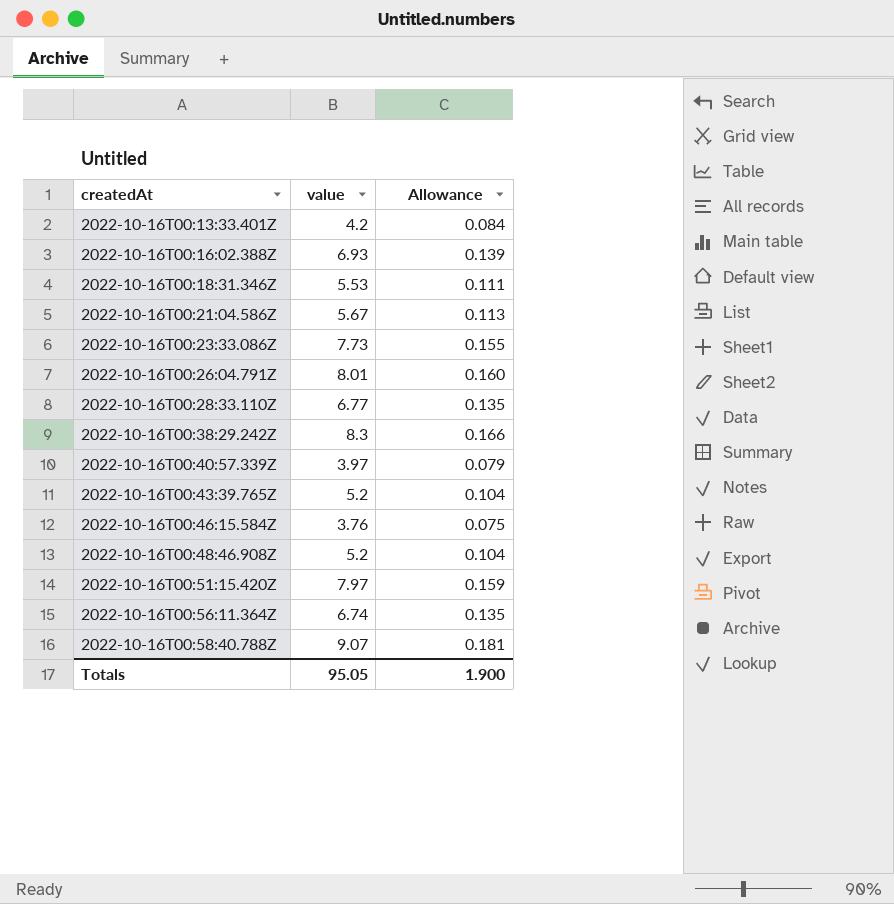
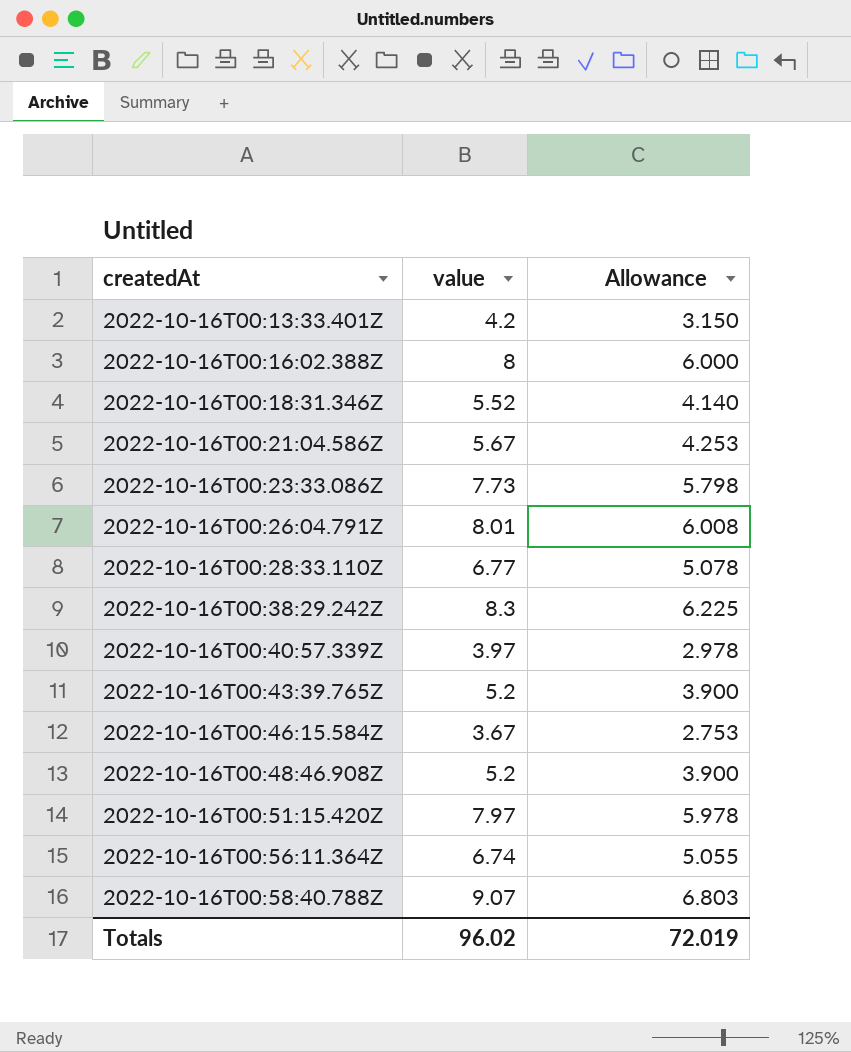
column Allowance | formula: [value] * 0.02 -> [value] * 0.75
2022-10-16T00:16:02.388Z | value: 6.93 -> 8
2022-10-16T00:18:31.346Z | value: 5.53 -> 5.52
2022-10-16T00:46:15.584Z | value: 3.76 -> 3.67
Totals | value: 95.05 -> 96.02
Totals | Allowance: 1.900 -> 72.019

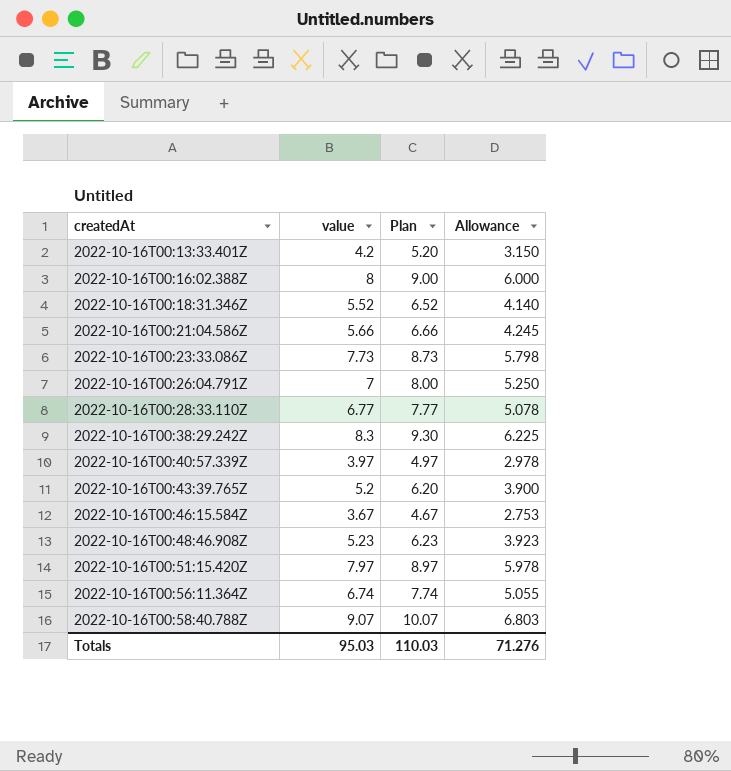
column Plan | formula: none -> [value] + 1
2022-10-16T00:21:04.586Z | value: 5.67 -> 5.66
2022-10-16T00:21:04.586Z | Allowance: 4.253 -> 4.245
2022-10-16T00:26:04.791Z | value: 8.01 -> 7
2022-10-16T00:26:04.791Z | Allowance: 6.008 -> 5.250
2022-10-16T00:48:46.908Z | value: 5.2 -> 5.23
2022-10-16T00:48:46.908Z | Allowance: 3.900 -> 3.923
Totals | value: 96.02 -> 95.03
Totals | Allowance: 72.019 -> 71.276

